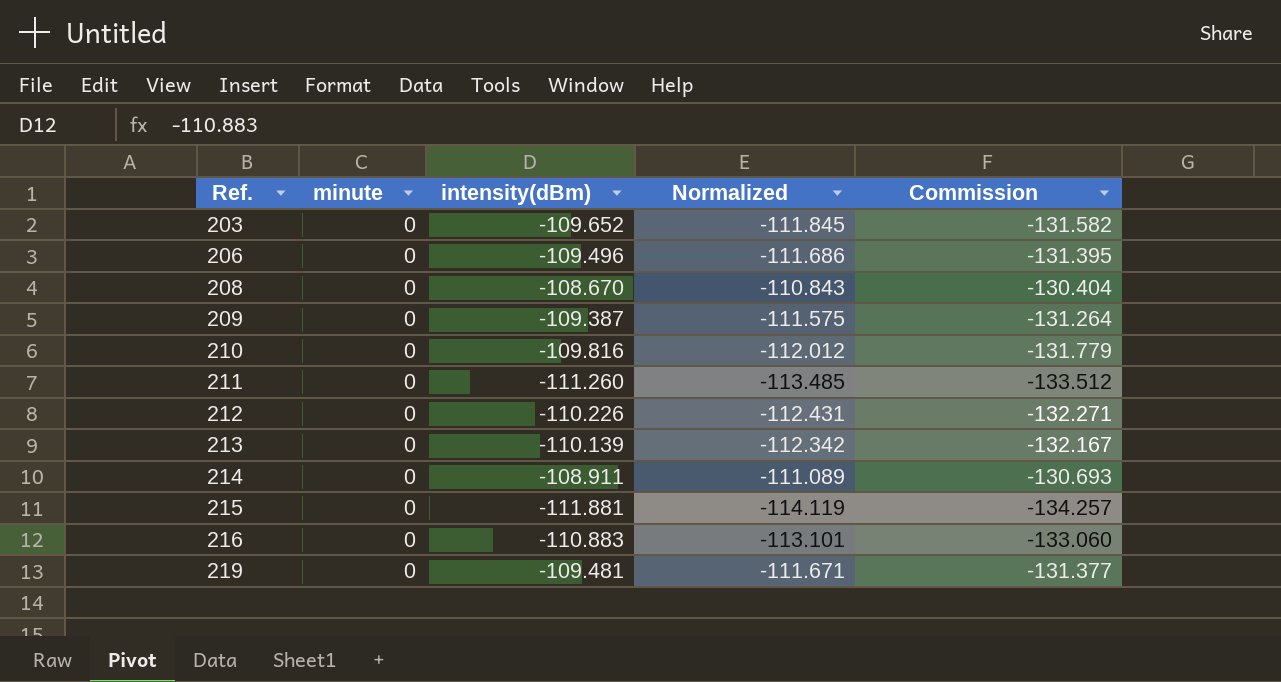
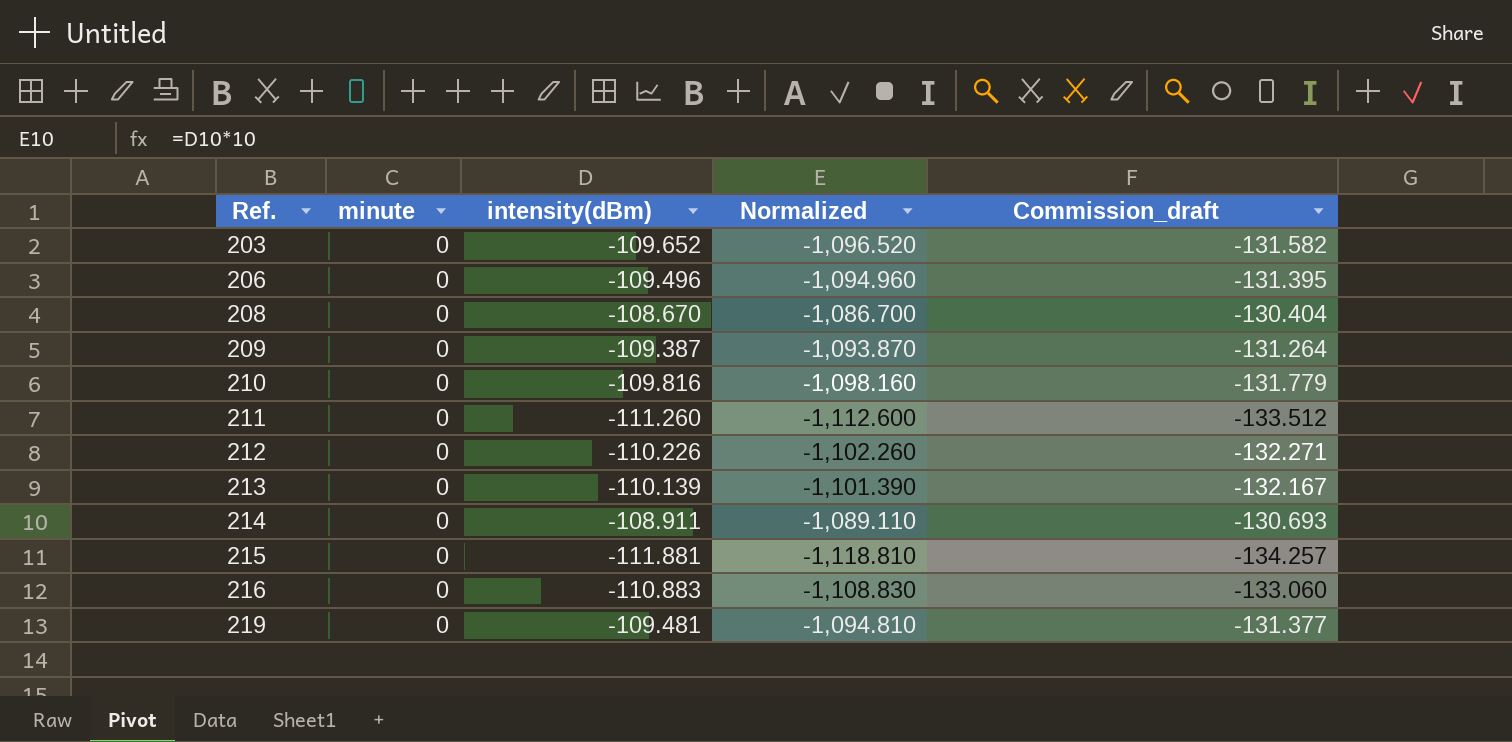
column Normalized | formula: [intensity(dBm)] * 1.02 -> [intensity(dBm)] * 10
column name: Commission -> Commission_draft

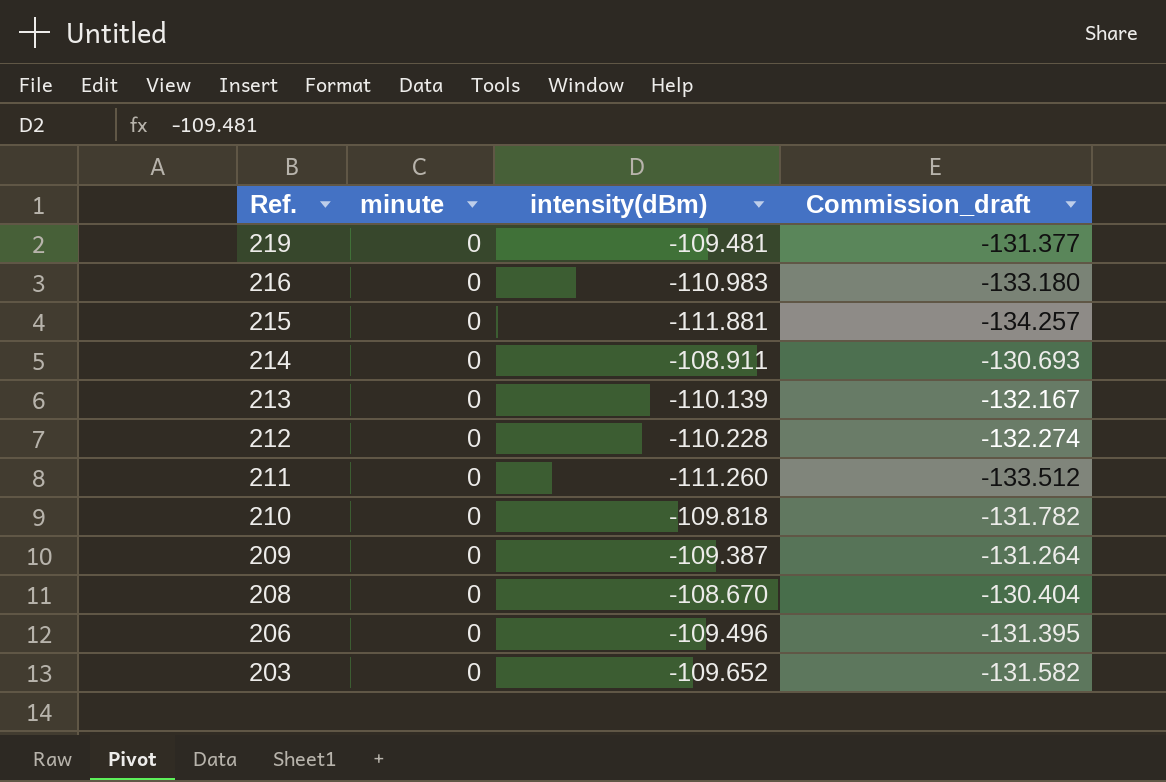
row order: Ref. ascending -> Ref. descending
column Normalized | formula: [intensity(dBm)] * 10 -> none
216 | intensity(dBm): -110.883 -> -110.983
216 | Commission_draft: -133.060 -> -133.180
212 | intensity(dBm): -110.226 -> -110.228
212 | Commission_draft: -132.271 -> -132.274
210 | intensity(dBm): -109.816 -> -109.818
210 | Commission_draft: -131.779 -> -131.782

